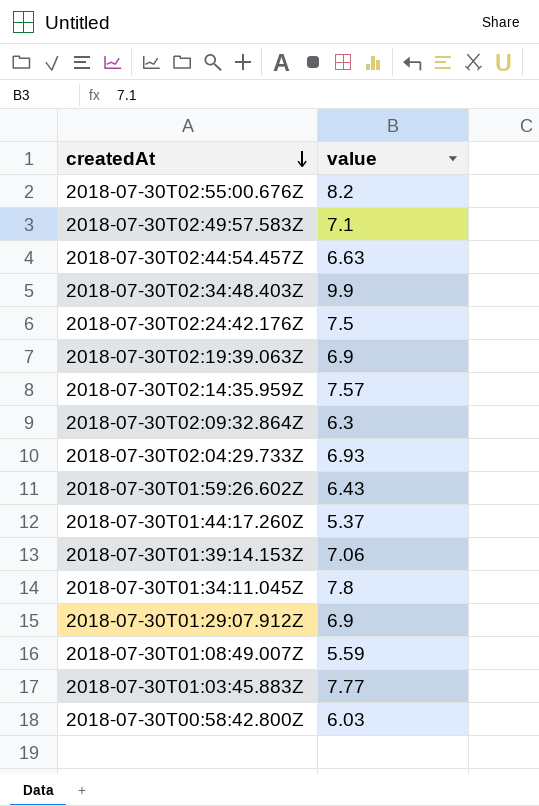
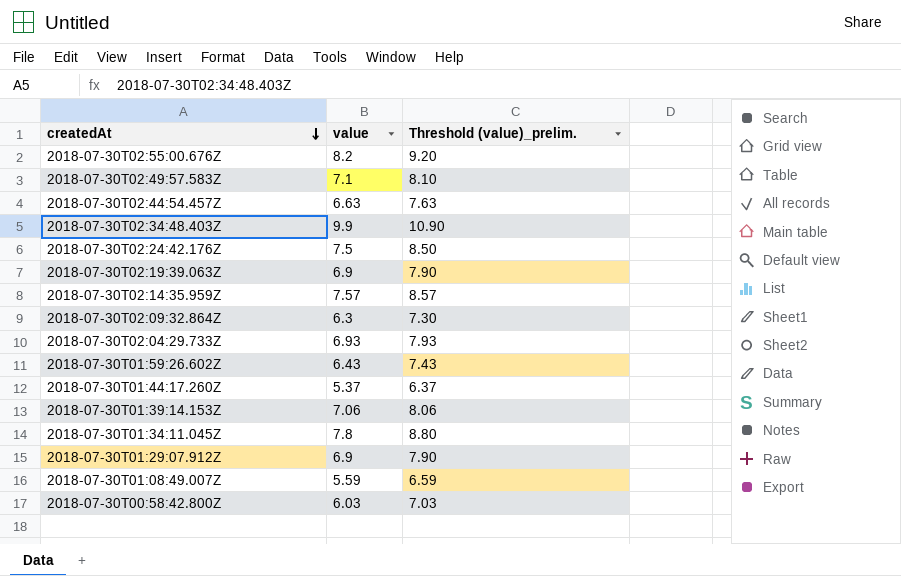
column Threshold (value)_prelim. | formula: none -> [value] + 1
row 2018-07-30T01:03:45.883Z: 7.77 -> none

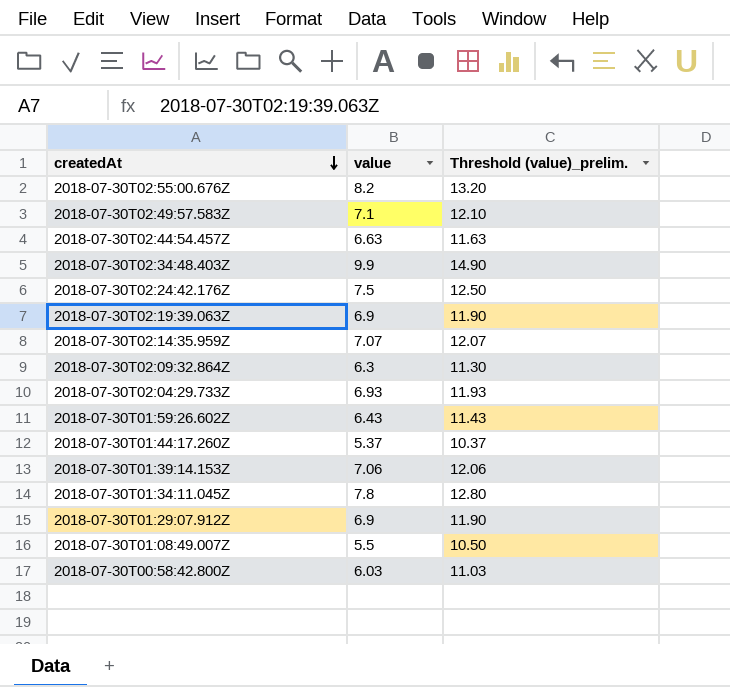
column Threshold (value)_prelim. | formula: [value] + 1 -> [value] + 5
2018-07-30T02:14:35.959Z | value: 7.57 -> 7.07
2018-07-30T01:08:49.007Z | value: 5.59 -> 5.5

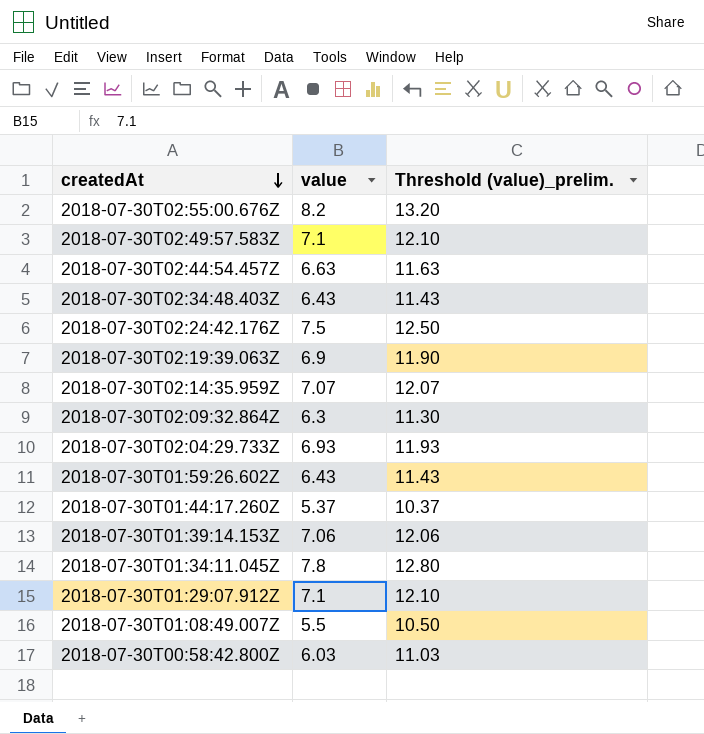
2018-07-30T02:34:48.403Z | value: 9.9 -> 6.43
2018-07-30T02:34:48.403Z | Threshold (value)_prelim.: 14.90 -> 11.43
2018-07-30T01:29:07.912Z | value: 6.9 -> 7.1
2018-07-30T01:29:07.912Z | Threshold (value)_prelim.: 11.90 -> 12.10

